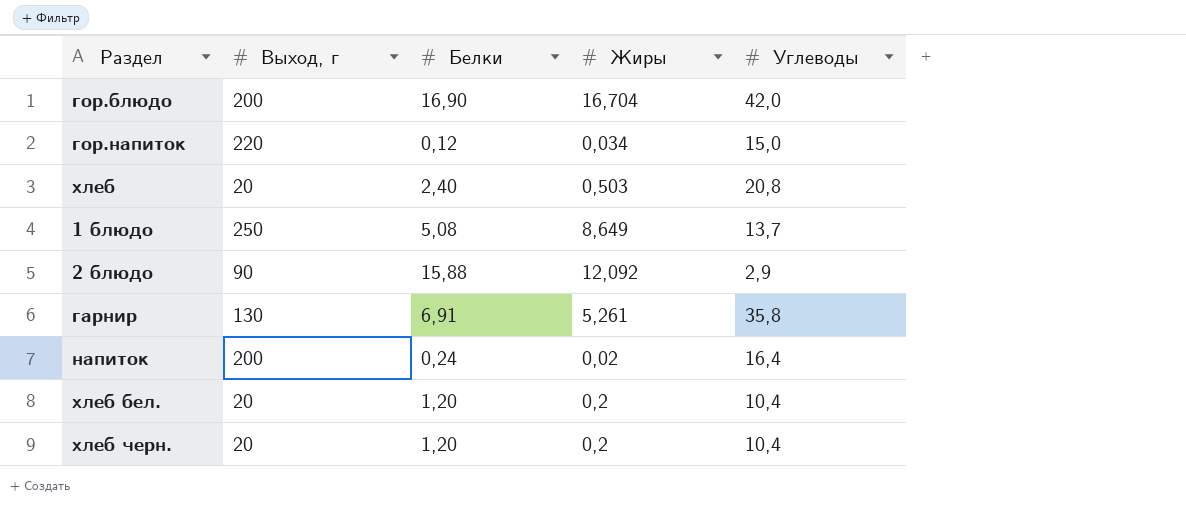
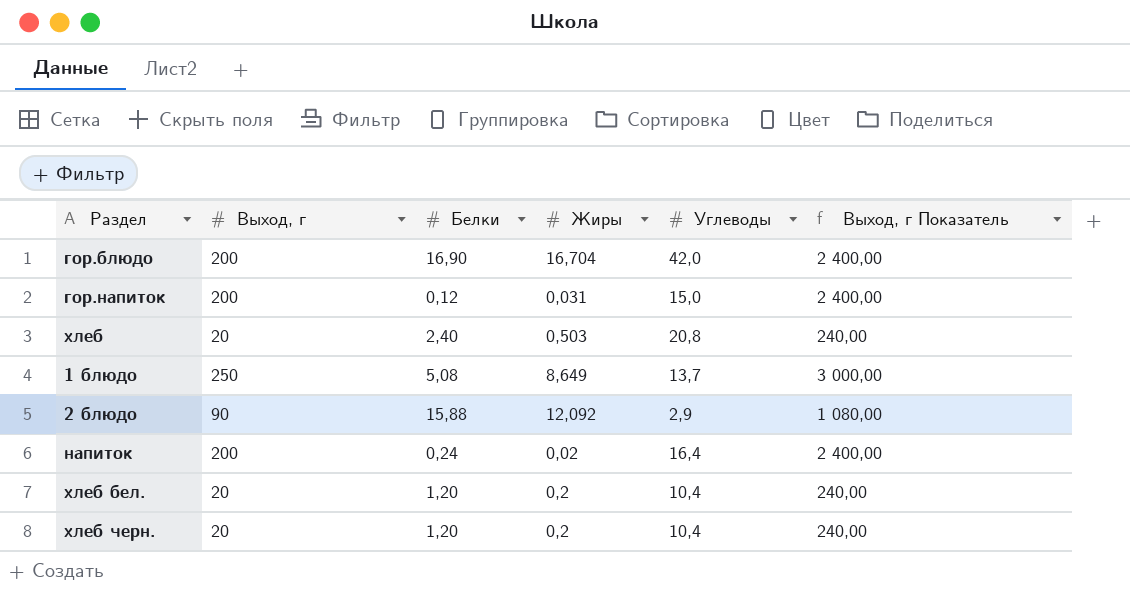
column Выход, г Показатель | formula: none -> [Выход, г] * 12
row гарнир: 130 | 6,91 | 5,261 | 35,8 -> none
гор.напиток | Выход, г: 220 -> 200
гор.напиток | Жиры: 0,034 -> 0,031

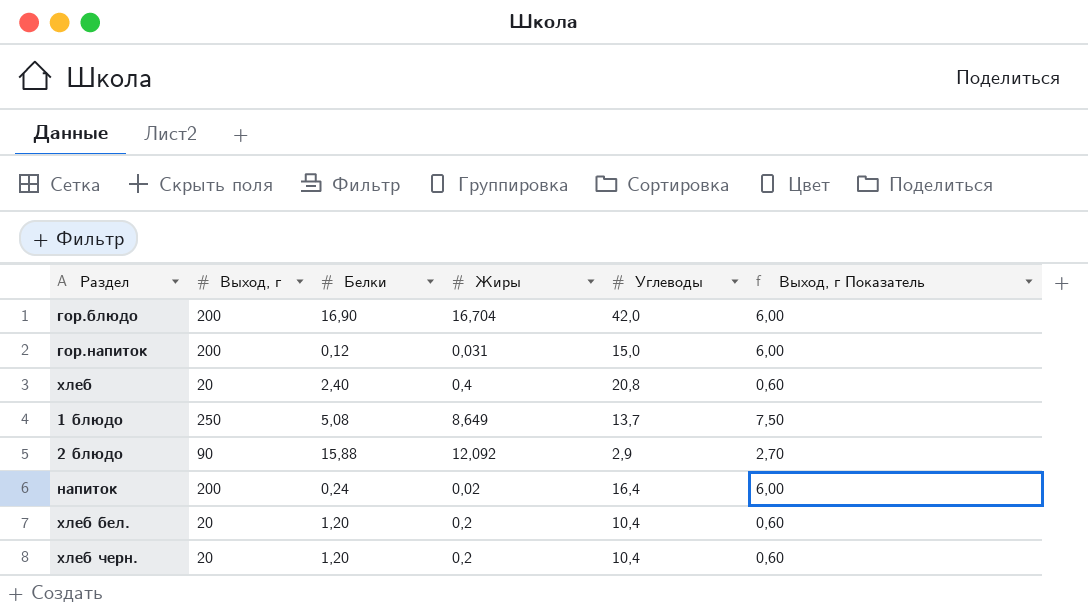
column Выход, г Показатель | formula: [Выход, г] * 12 -> [Выход, г] * 0,03
хлеб | Жиры: 0,503 -> 0,4

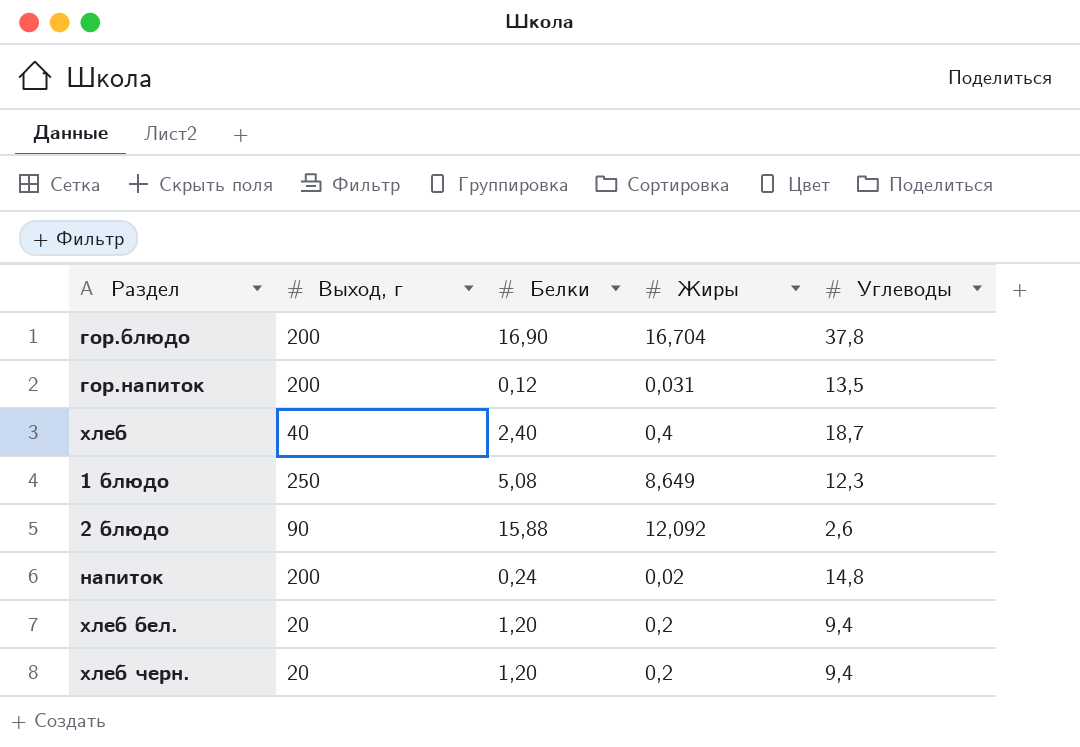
column Выход, г Показатель | formula: [Выход, г] * 0,03 -> none
гор.блюдо | Углеводы: 42,0 -> 37,8
гор.напиток | Углеводы: 15,0 -> 13,5
хлеб | Выход, г: 20 -> 40
хлеб | Углеводы: 20,8 -> 18,7
1 блюдо | Углеводы: 13,7 -> 12,3
2 блюдо | Углеводы: 2,9 -> 2,6
напиток | Углеводы: 16,4 -> 14,8
хлеб бел. | Углеводы: 10,4 -> 9,4
хлеб черн. | Углеводы: 10,4 -> 9,4

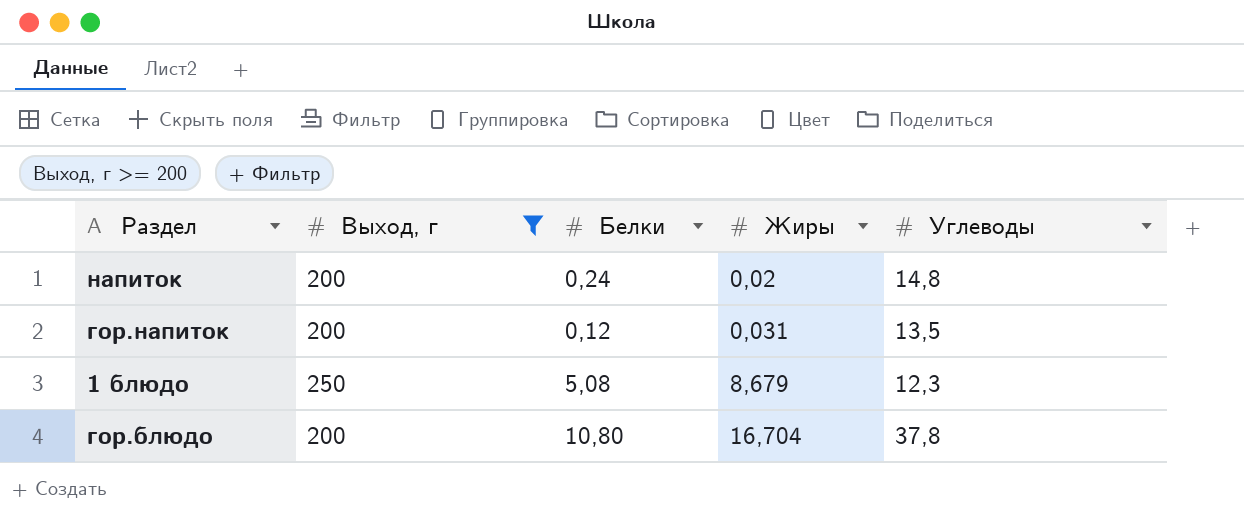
filter: none -> Выход, г >= 200
row order: none -> Жиры ascending
1 блюдо | Жиры: 8,649 -> 8,679
гор.блюдо | Белки: 16,90 -> 10,80

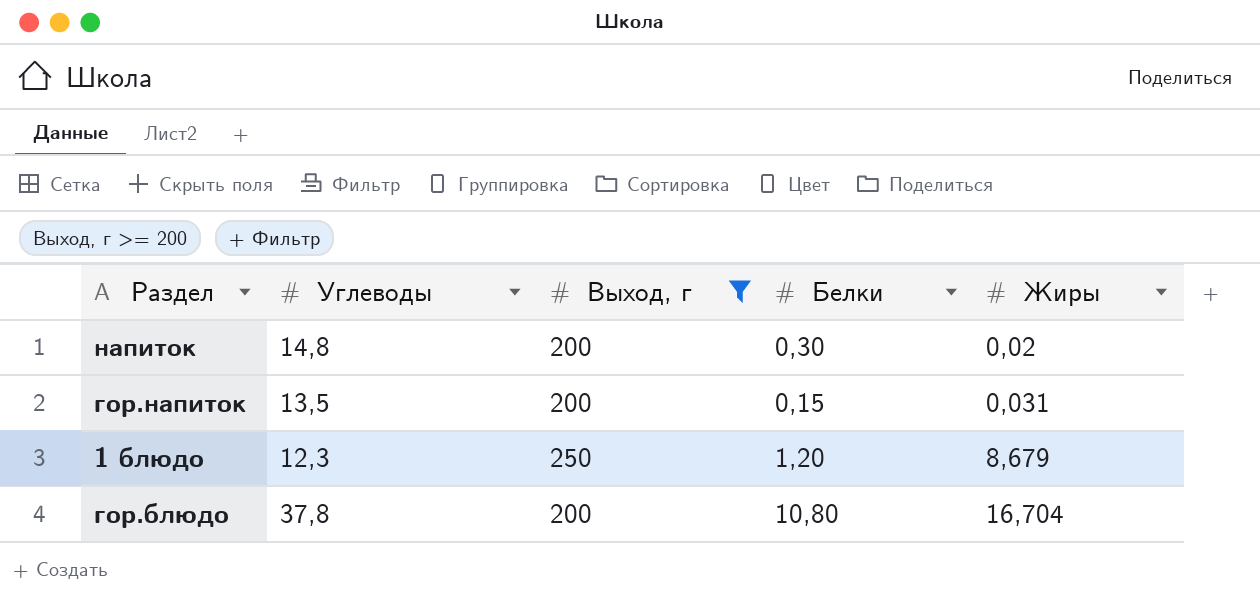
column Углеводы | position: 5 -> 2
напиток | Белки: 0,24 -> 0,30
гор.напиток | Белки: 0,12 -> 0,15
1 блюдо | Белки: 5,08 -> 1,20

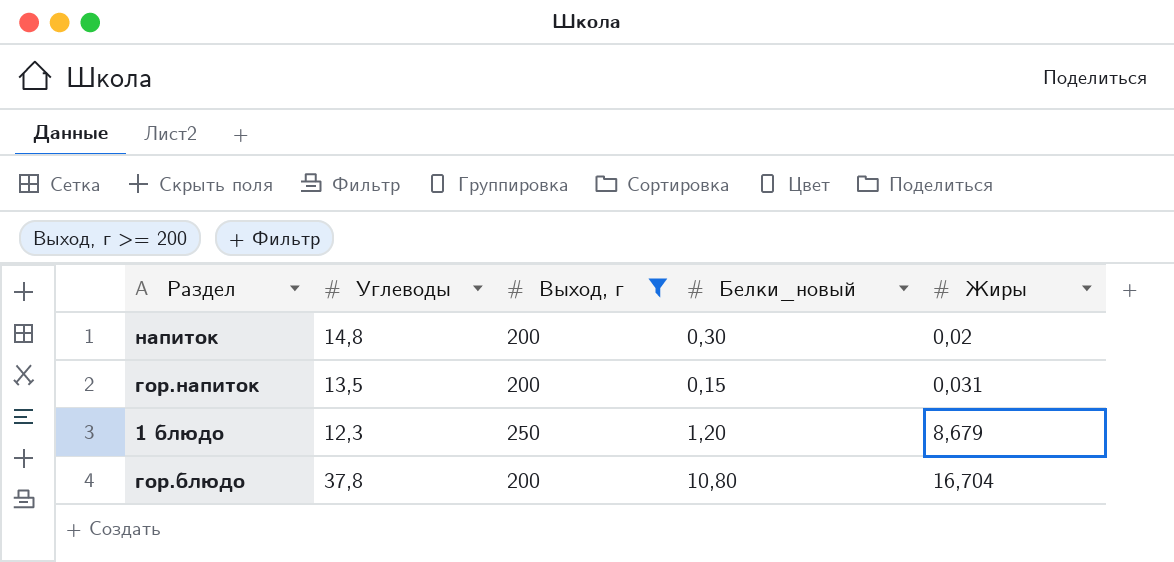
column name: Белки -> Белки_новый

